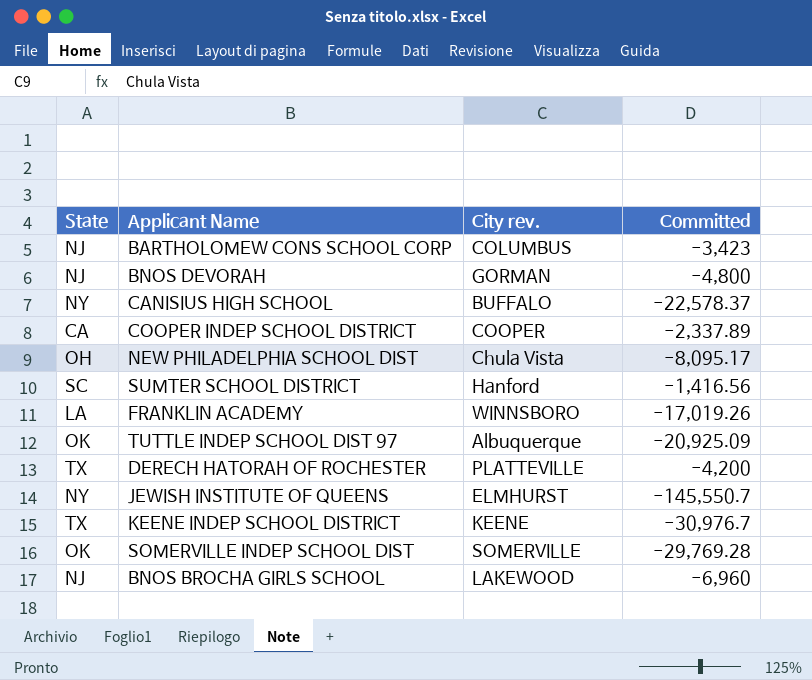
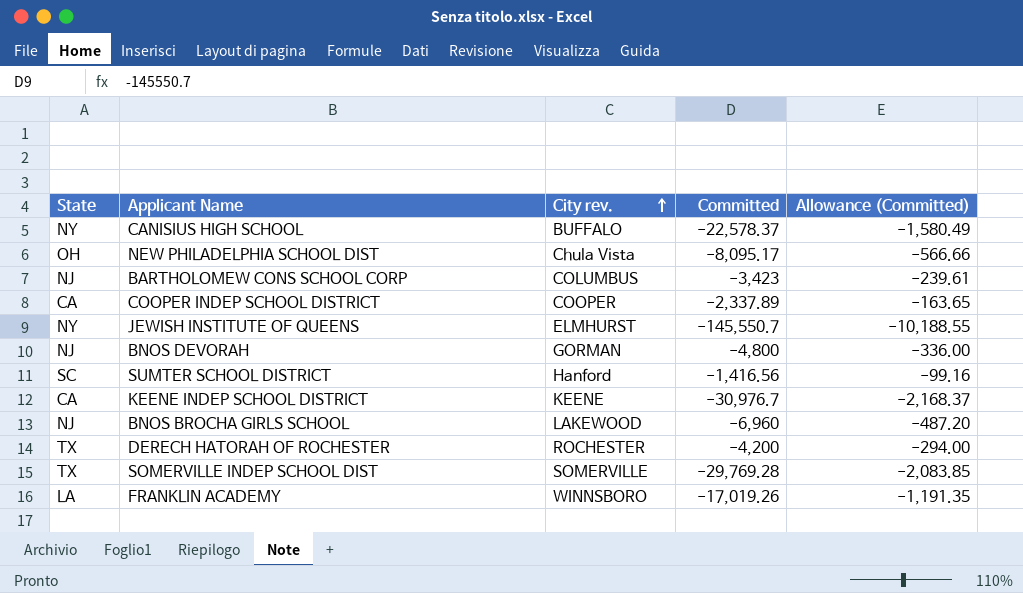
row order: none -> City rev. ascending
column Allowance (Committed) | formula: none -> [Committed] * 0.07
row TUTTLE INDEP SCHOOL DIST 97: OK | Albuquerque | -20,925.09 -> none
KEENE INDEP SCHOOL DISTRICT | State: TX -> CA
DERECH HATORAH OF ROCHESTER | City rev.: PLATTEVILLE -> ROCHESTER
SOMERVILLE INDEP SCHOOL DIST | State: OK -> TX

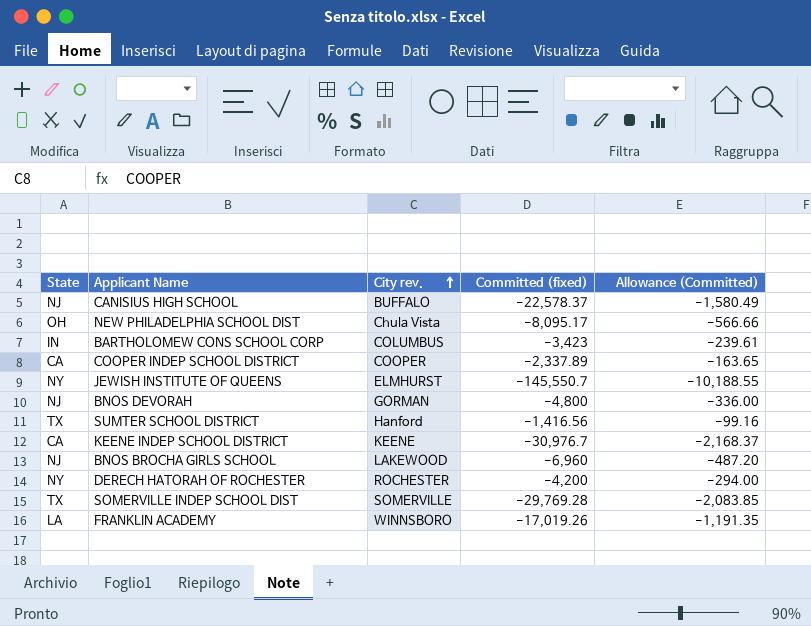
column name: Committed -> Committed (fixed)
CANISIUS HIGH SCHOOL | State: NY -> NJ
BARTHOLOMEW CONS SCHOOL CORP | State: NJ -> IN
SUMTER SCHOOL DISTRICT | State: SC -> TX
DERECH HATORAH OF ROCHESTER | State: TX -> NY

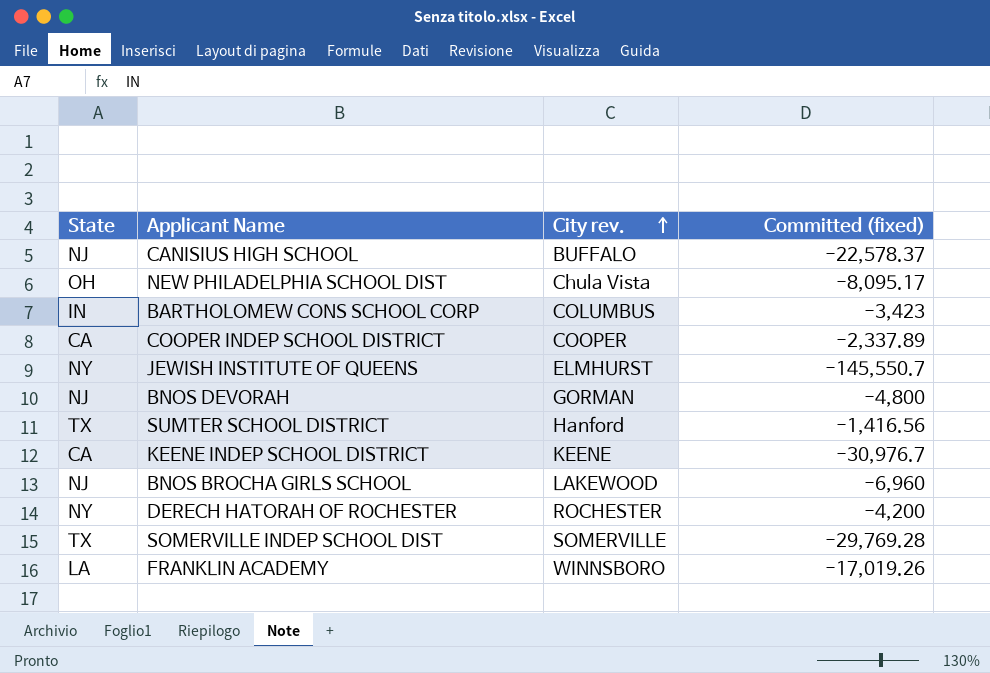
column Allowance (Committed) | formula: [Committed (fixed)] * 0.07 -> none

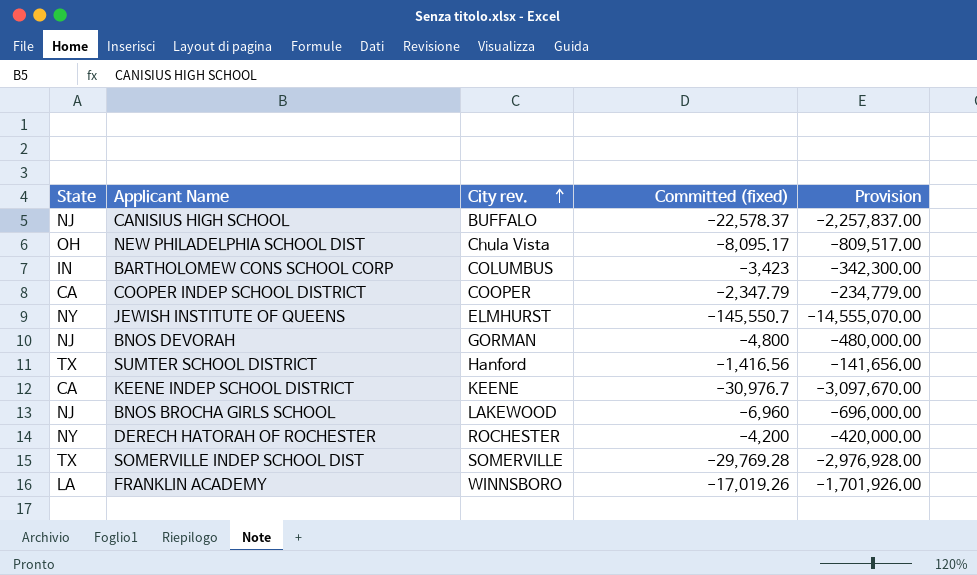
column Provision | formula: none -> [Committed (fixed)] * 100
COOPER INDEP SCHOOL DISTRICT | Committed (fixed): -2,337.89 -> -2,347.79

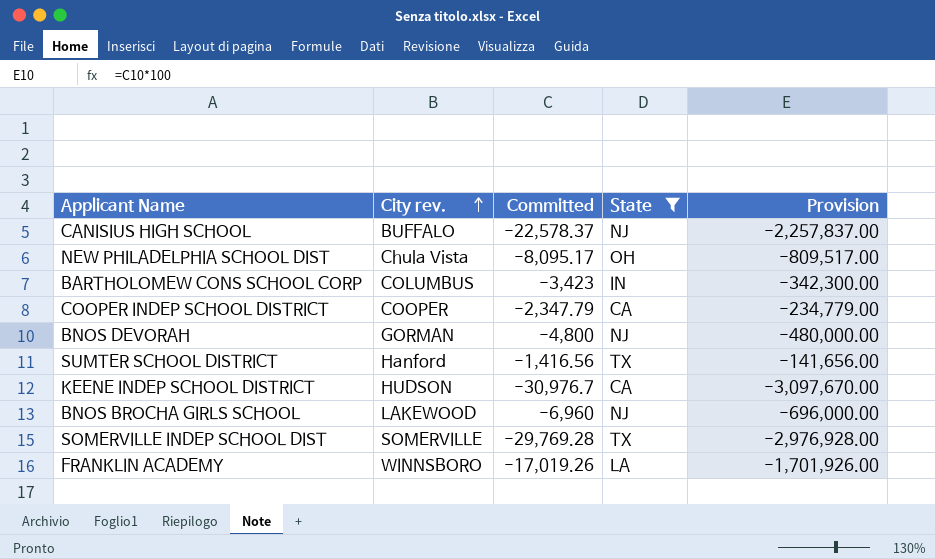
filter: none -> State != NY
column name: Committed (fixed) -> Committed
column State | position: 1 -> 4
KEENE INDEP SCHOOL DISTRICT | City rev.: KEENE -> HUDSON

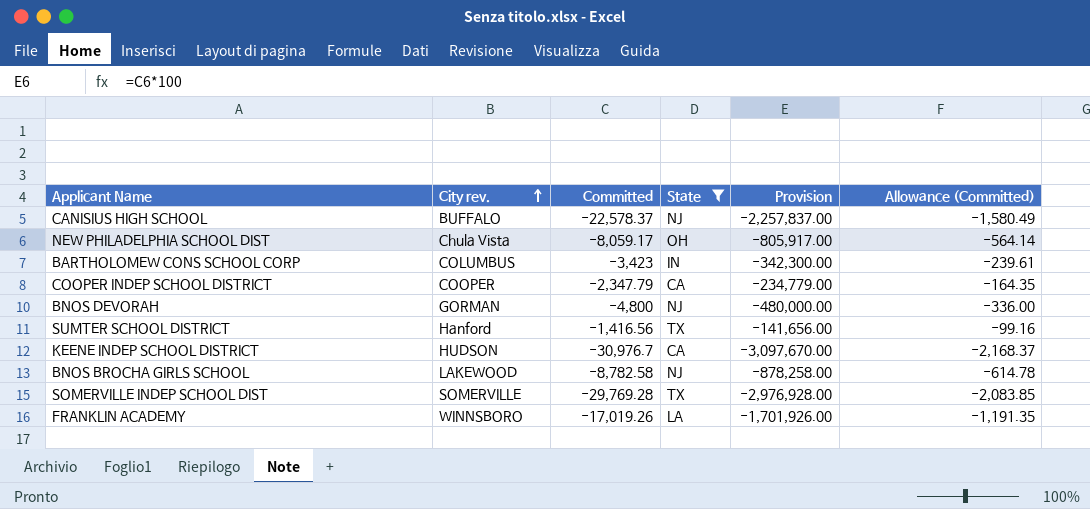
column Allowance (Committed) | formula: none -> [Committed] * 0.07
NEW PHILADELPHIA SCHOOL DIST | Committed: -8,095.17 -> -8,059.17
NEW PHILADELPHIA SCHOOL DIST | Provision: -809,517.00 -> -805,917.00
BNOS BROCHA GIRLS SCHOOL | Committed: -6,960 -> -8,782.58
BNOS BROCHA GIRLS SCHOOL | Provision: -696,000.00 -> -878,258.00

